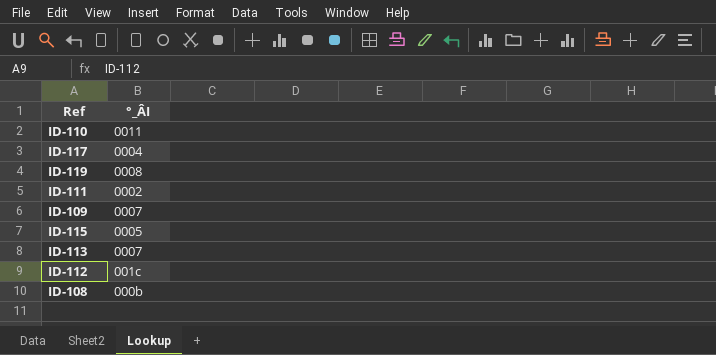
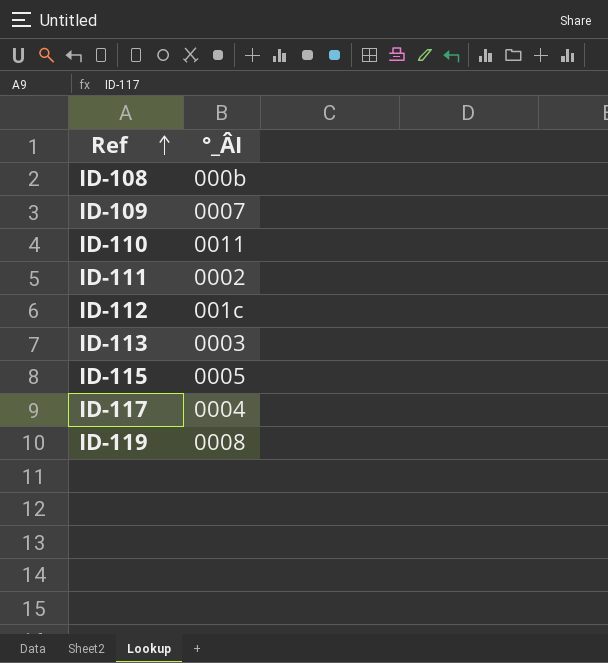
row order: none -> Ref ascending
ID-113 | °_ÂI: 0007 -> 0003

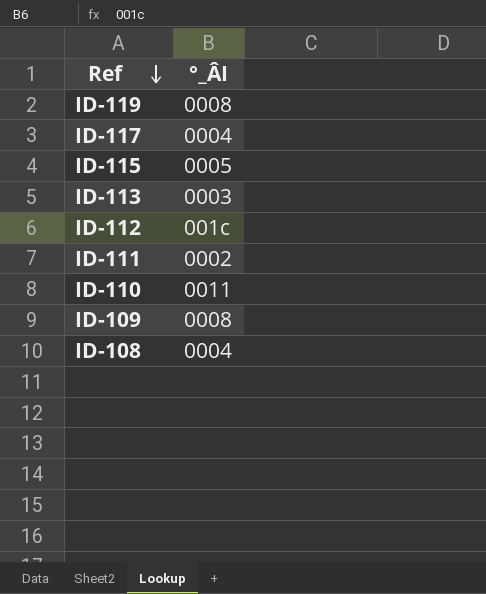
row order: Ref ascending -> Ref descending
ID-109 | °_ÂI: 0007 -> 0008
ID-108 | °_ÂI: 000b -> 0004

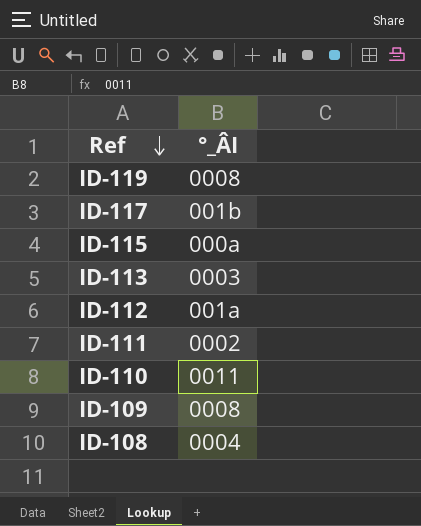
ID-117 | °_ÂI: 0004 -> 001b
ID-115 | °_ÂI: 0005 -> 000a
ID-112 | °_ÂI: 001c -> 001a

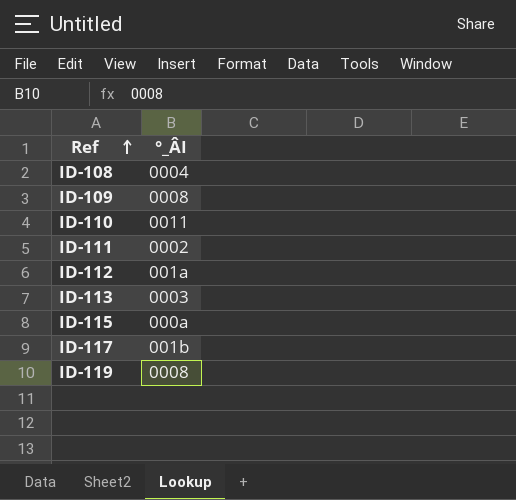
row order: Ref descending -> Ref ascending

